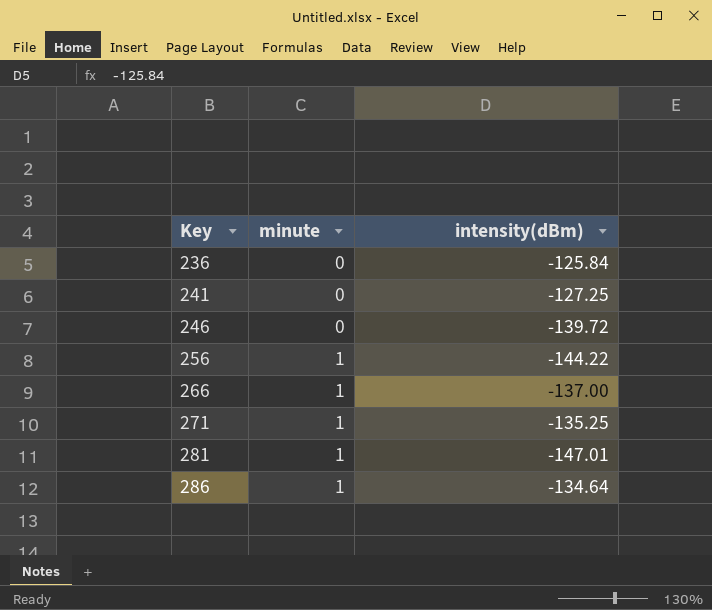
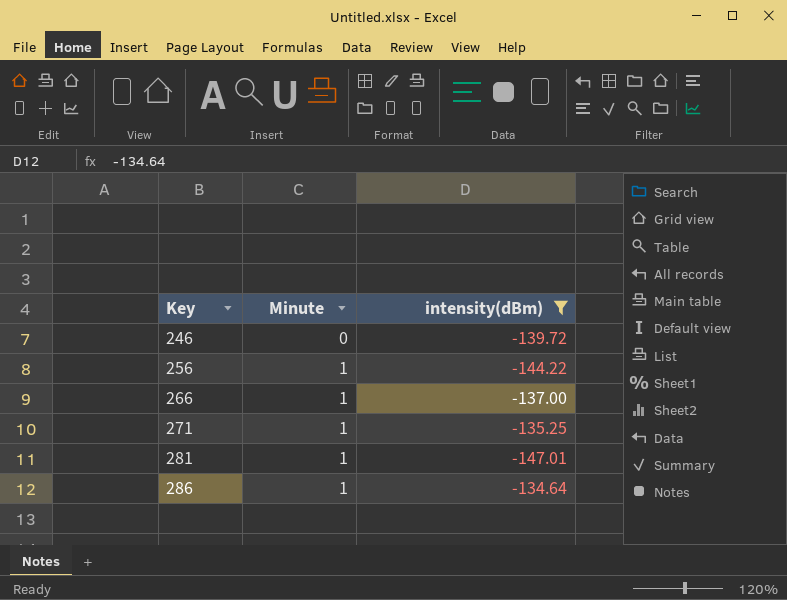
filter: none -> intensity(dBm) <= -134.64
column name: minute -> Minute

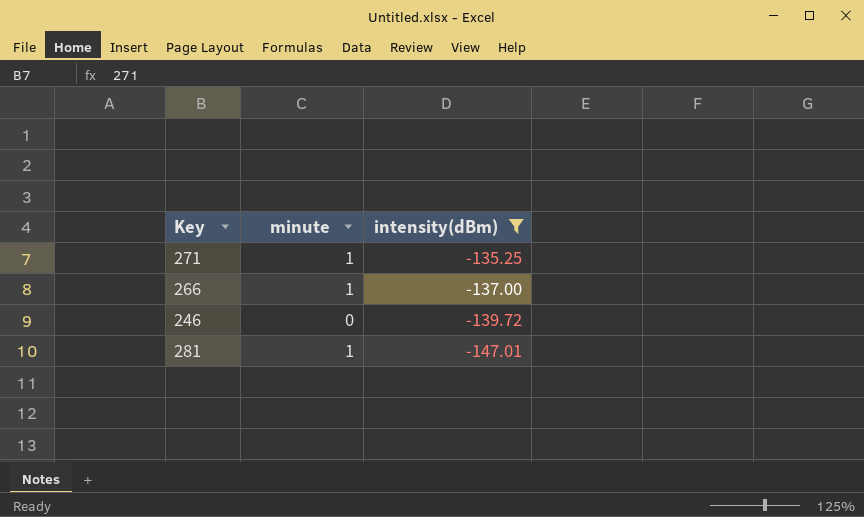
row order: Key ascending -> intensity(dBm) descending
column name: Minute -> minute
row 256: 1 | -144.22 -> none
row 286: 1 | -134.64 -> none

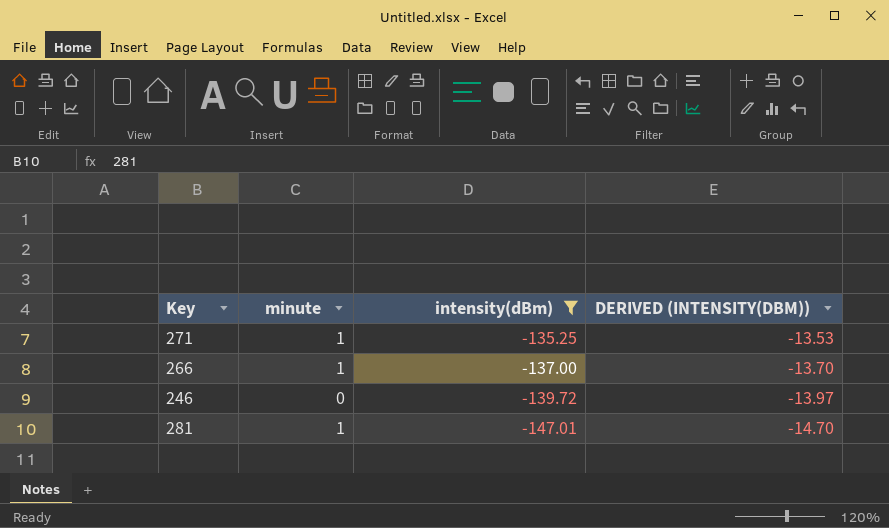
column DERIVED (INTENSITY(DBM)) | formula: none -> [intensity(dBm)] * 0.1

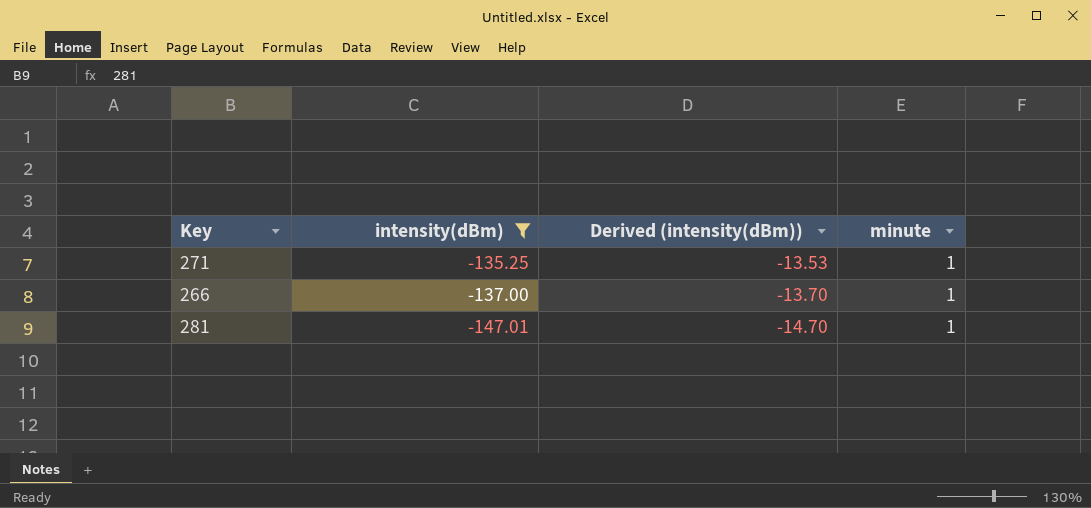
column name: DERIVED (INTENSITY(DBM)) -> Derived (intensity(dBm))
column minute | position: 2 -> 4
row 246: 0 | -139.72 | -13.97 -> none

